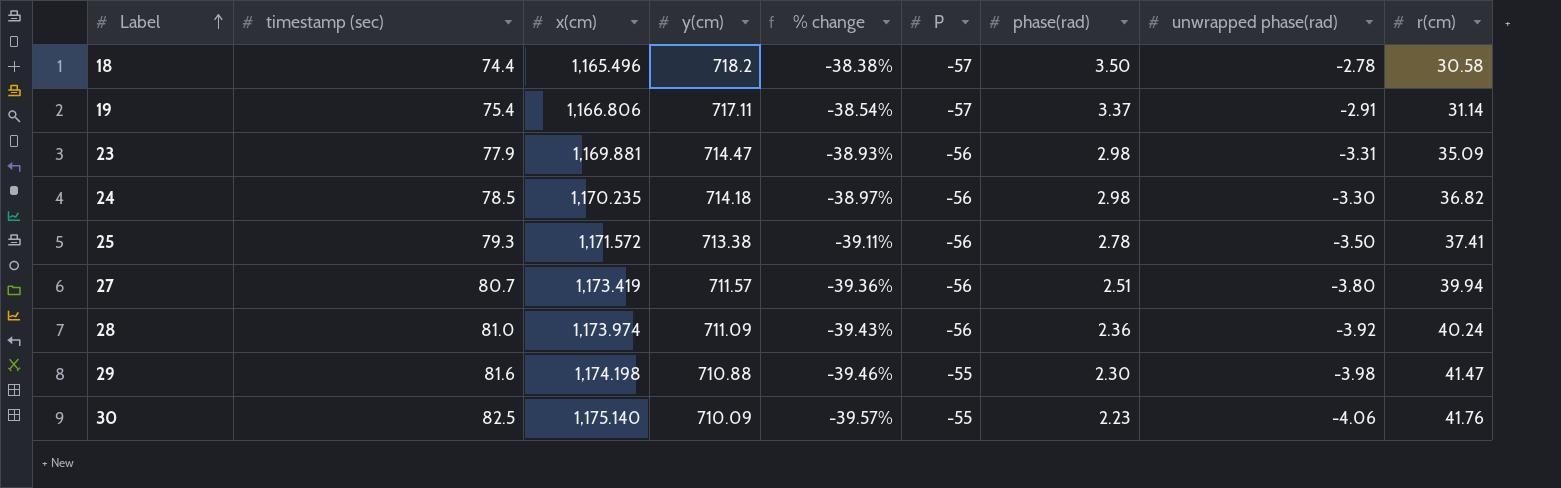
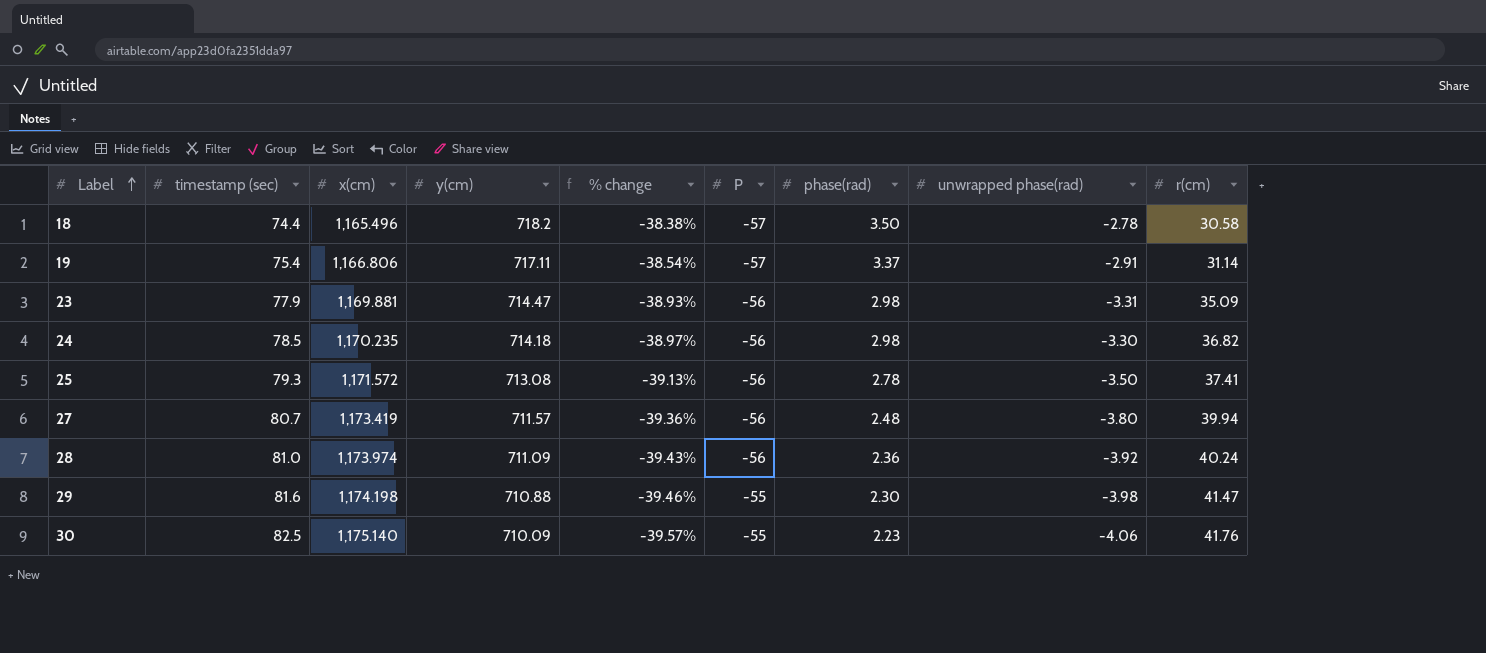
25 | y(cm): 713.38 -> 713.08
25 | % change: -39.11% -> -39.13%
27 | phase(rad): 2.51 -> 2.48

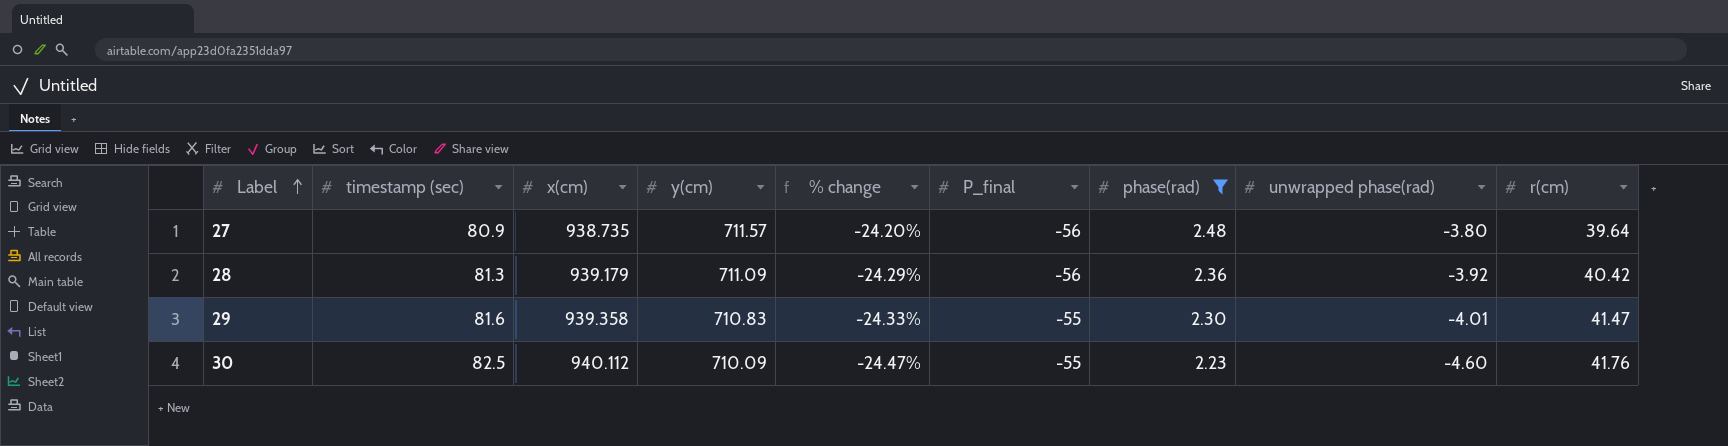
filter: none -> phase(rad) <= 2.48
column name: P -> P_final
27 | timestamp (sec): 80.7 -> 80.9
27 | x(cm): 1,173.419 -> 938.735
27 | % change: -39.36% -> -24.20%
27 | r(cm): 39.94 -> 39.64
28 | timestamp (sec): 81.0 -> 81.3
28 | x(cm): 1,173.974 -> 939.179
28 | % change: -39.43% -> -24.29%
28 | r(cm): 40.24 -> 40.42
29 | x(cm): 1,174.198 -> 939.358
29 | y(cm): 710.88 -> 710.83
29 | % change: -39.46% -> -24.33%
29 | unwrapped phase(rad): -3.98 -> -4.01
30 | x(cm): 1,175.140 -> 940.112
30 | % change: -39.57% -> -24.47%
30 | unwrapped phase(rad): -4.06 -> -4.60

